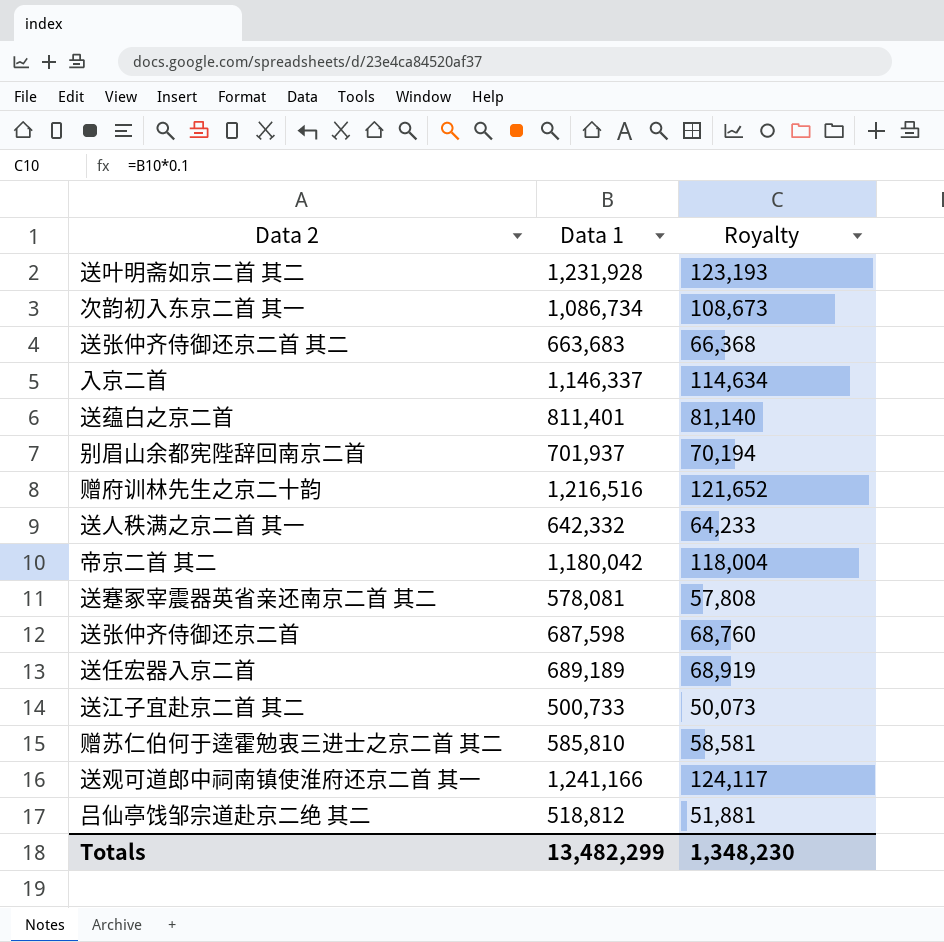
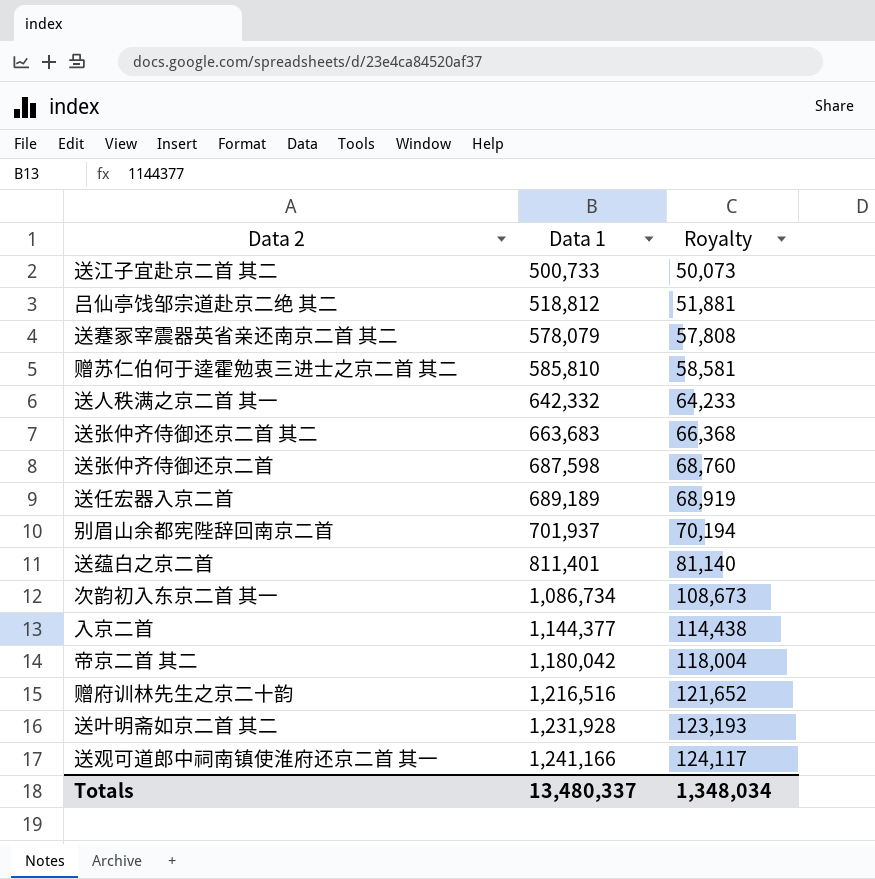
row order: none -> Data 1 ascending
送蹇冢宰震器英省亲还南京二首 其二 | Data 1: 578,081 -> 578,079
入京二首 | Data 1: 1,146,337 -> 1,144,377
入京二首 | Royalty: 114,634 -> 114,438
Totals | Data 1: 13,482,299 -> 13,480,337
Totals | Royalty: 1,348,230 -> 1,348,034

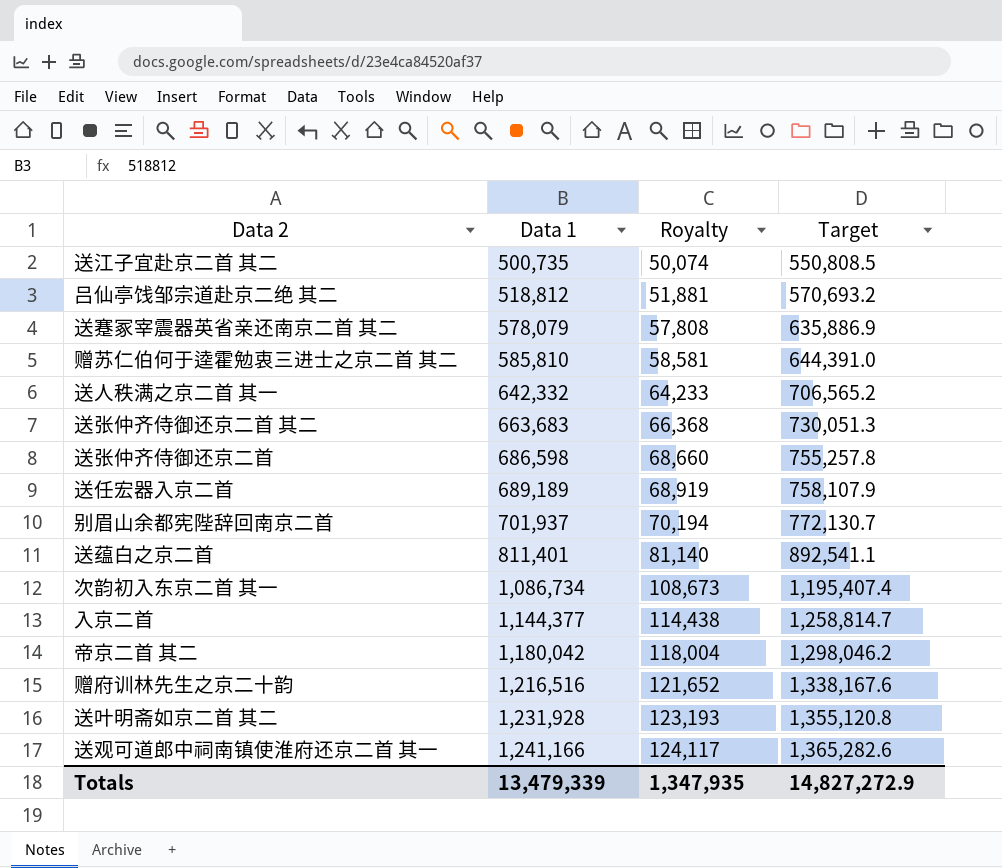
column Target | formula: none -> [Data 1] * 1.1
送江子宜赴京二首 其二 | Data 1: 500,733 -> 500,735
送江子宜赴京二首 其二 | Royalty: 50,073 -> 50,074
送张仲齐侍御还京二首 | Data 1: 687,598 -> 686,598
送张仲齐侍御还京二首 | Royalty: 68,760 -> 68,660
Totals | Data 1: 13,480,337 -> 13,479,339
Totals | Royalty: 1,348,034 -> 1,347,935

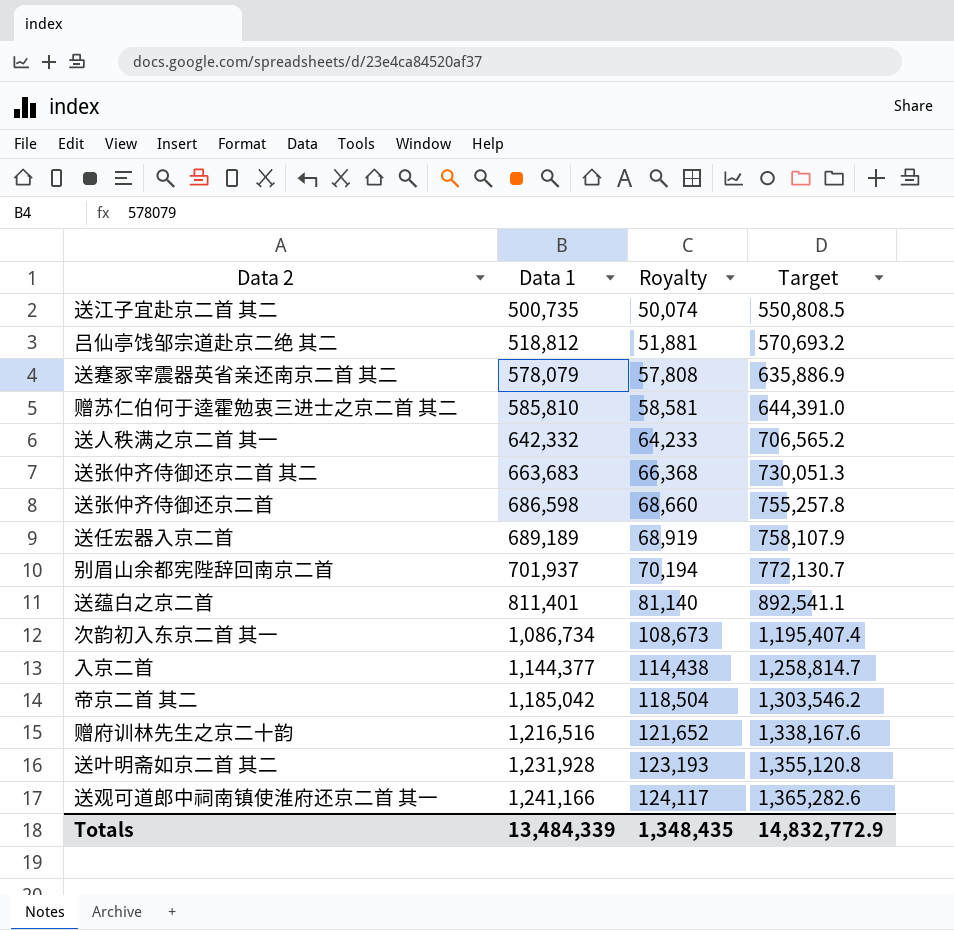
帝京二首 其二 | Data 1: 1,180,042 -> 1,185,042
帝京二首 其二 | Royalty: 118,004 -> 118,504
帝京二首 其二 | Target: 1,298,046.2 -> 1,303,546.2
Totals | Data 1: 13,479,339 -> 13,484,339
Totals | Royalty: 1,347,935 -> 1,348,435
Totals | Target: 14,827,272.9 -> 14,832,772.9

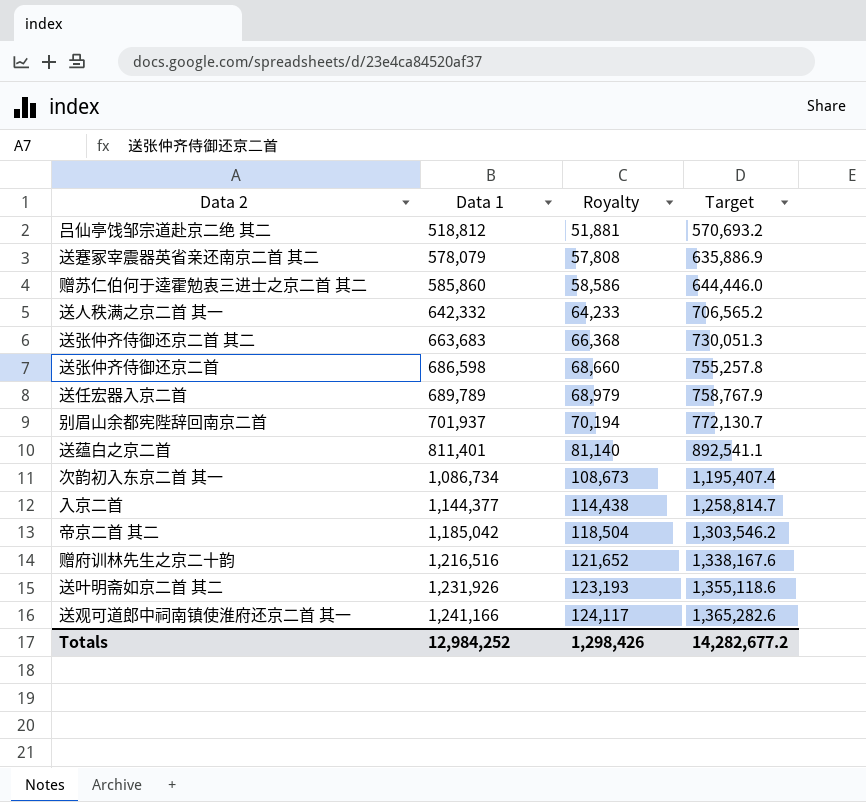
row 送江子宜赴京二首 其二: 500,735 | 50,074 | 550,808.5 -> none
赠苏仁伯何于逵霍勉衷三进士之京二首 其二 | Data 1: 585,810 -> 585,860
赠苏仁伯何于逵霍勉衷三进士之京二首 其二 | Royalty: 58,581 -> 58,586
赠苏仁伯何于逵霍勉衷三进士之京二首 其二 | Target: 644,391.0 -> 644,446.0
送任宏器入京二首 | Data 1: 689,189 -> 689,789
送任宏器入京二首 | Royalty: 68,919 -> 68,979
送任宏器入京二首 | Target: 758,107.9 -> 758,767.9
送叶明斋如京二首 其二 | Data 1: 1,231,928 -> 1,231,926
送叶明斋如京二首 其二 | Target: 1,355,120.8 -> 1,355,118.6
Totals | Data 1: 13,484,339 -> 12,984,252
Totals | Royalty: 1,348,435 -> 1,298,426
Totals | Target: 14,832,772.9 -> 14,282,677.2

